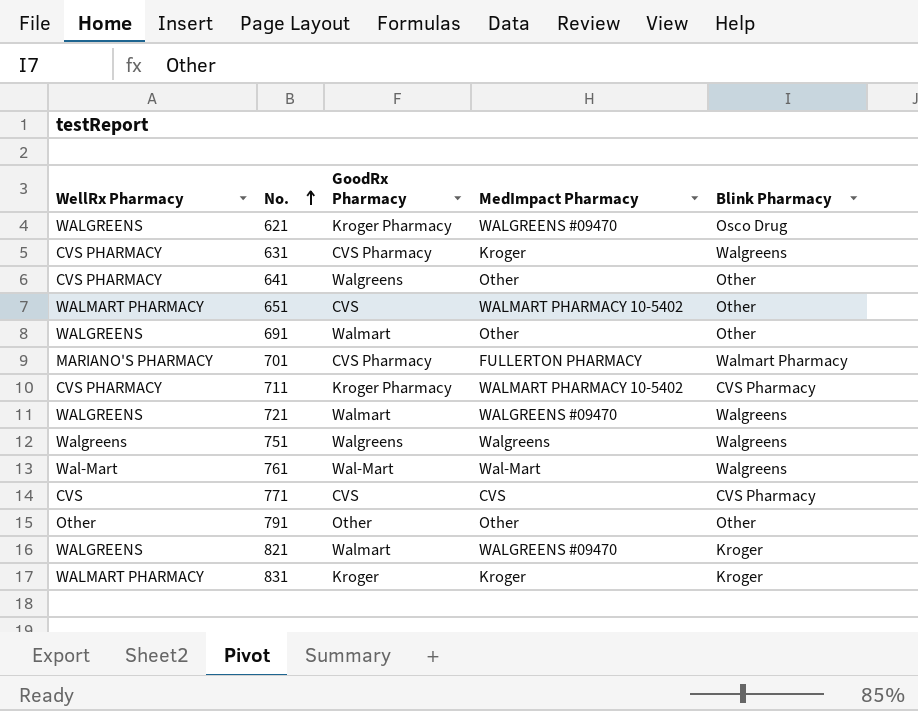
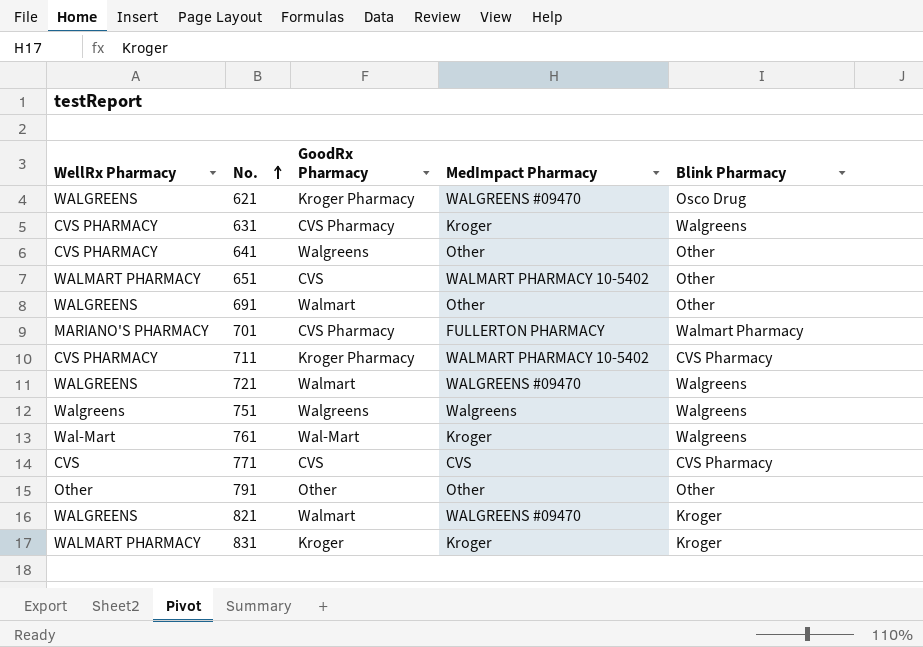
761 | MedImpact Pharmacy: Wal-Mart -> Kroger

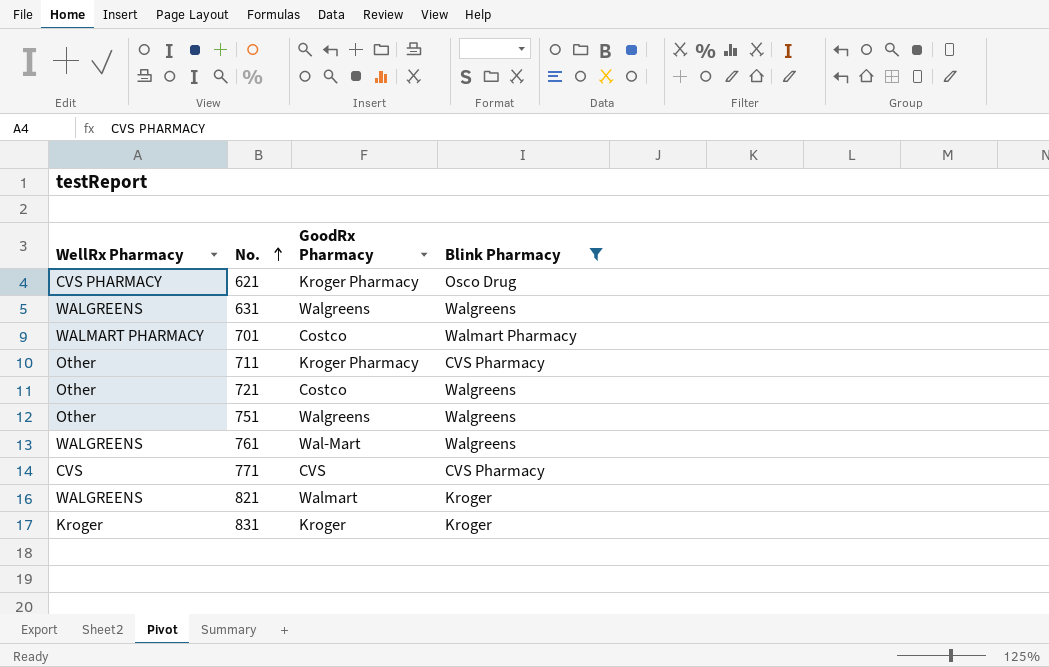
filter: none -> Blink Pharmacy != Other
column MedImpact Pharmacy | position: 4 -> none
621 | WellRx Pharmacy: WALGREENS -> CVS PHARMACY
631 | WellRx Pharmacy: CVS PHARMACY -> WALGREENS
631 | GoodRx Pharmacy: CVS Pharmacy -> Walgreens
701 | WellRx Pharmacy: MARIANO'S PHARMACY -> WALMART PHARMACY
701 | GoodRx Pharmacy: CVS Pharmacy -> Costco
711 | WellRx Pharmacy: CVS PHARMACY -> Other
721 | WellRx Pharmacy: WALGREENS -> Other
721 | GoodRx Pharmacy: Walmart -> Costco
751 | WellRx Pharmacy: Walgreens -> Other
761 | WellRx Pharmacy: Wal-Mart -> WALGREENS
831 | WellRx Pharmacy: WALMART PHARMACY -> Kroger

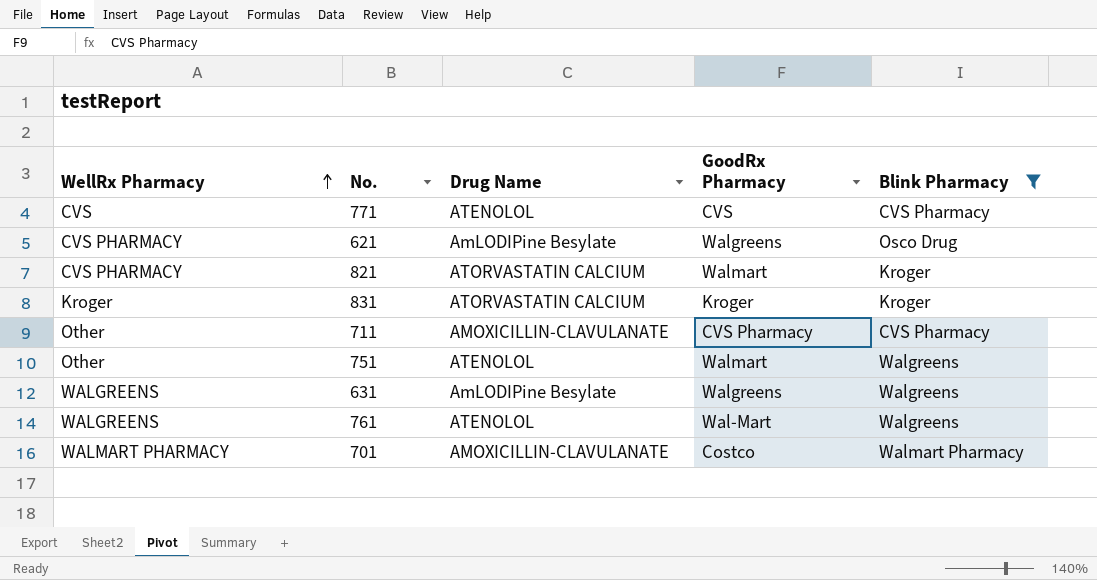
row order: No. ascending -> WellRx Pharmacy ascending
column Drug Name | position: none -> 3
row 721: Other | Costco | Walgreens -> none
621 | GoodRx Pharmacy: Kroger Pharmacy -> Walgreens
821 | WellRx Pharmacy: WALGREENS -> CVS PHARMACY
711 | GoodRx Pharmacy: Kroger Pharmacy -> CVS Pharmacy
751 | GoodRx Pharmacy: Walgreens -> Walmart

